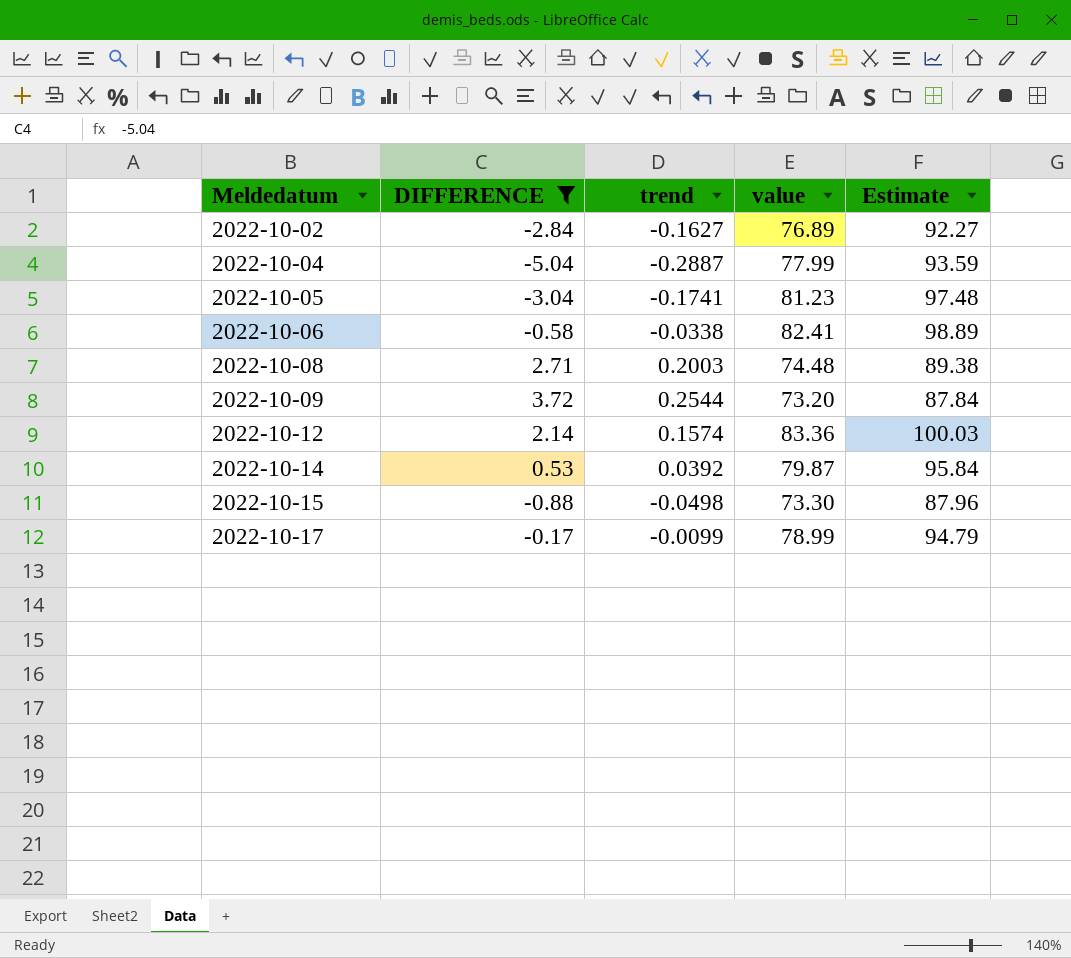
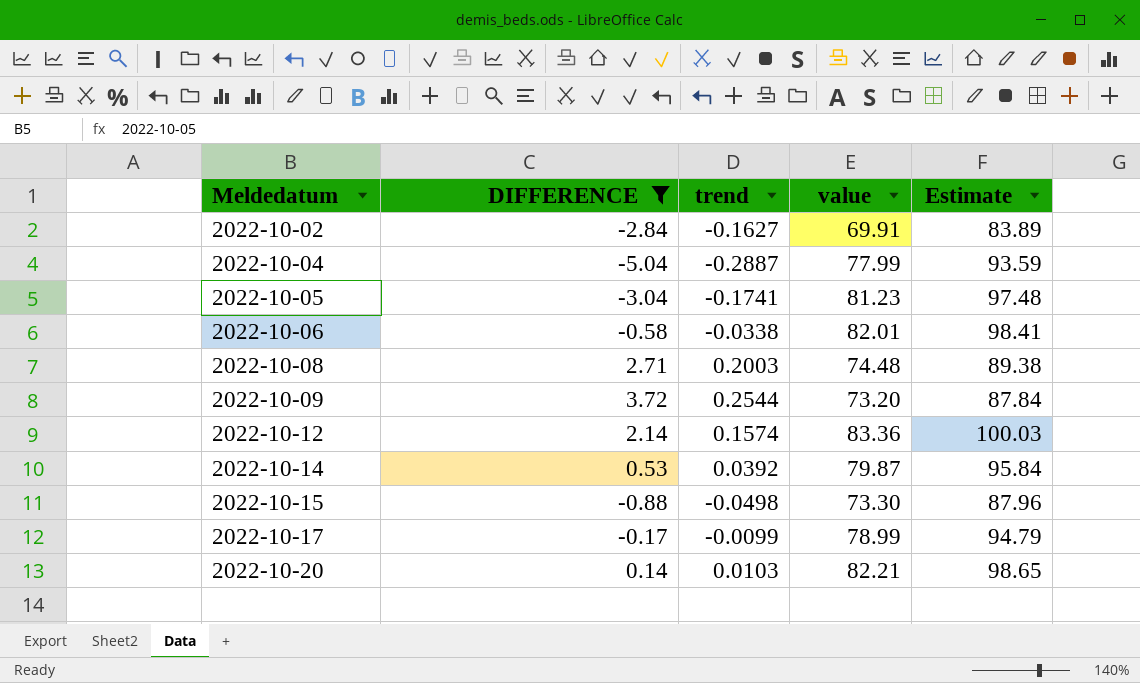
2022-10-02 | value: 76.89 -> 69.91
2022-10-02 | Estimate: 92.27 -> 83.89
2022-10-06 | value: 82.41 -> 82.01
2022-10-06 | Estimate: 98.89 -> 98.41
row 2022-10-20: none -> 0.14 | 0.0103 | 82.21 | 98.65

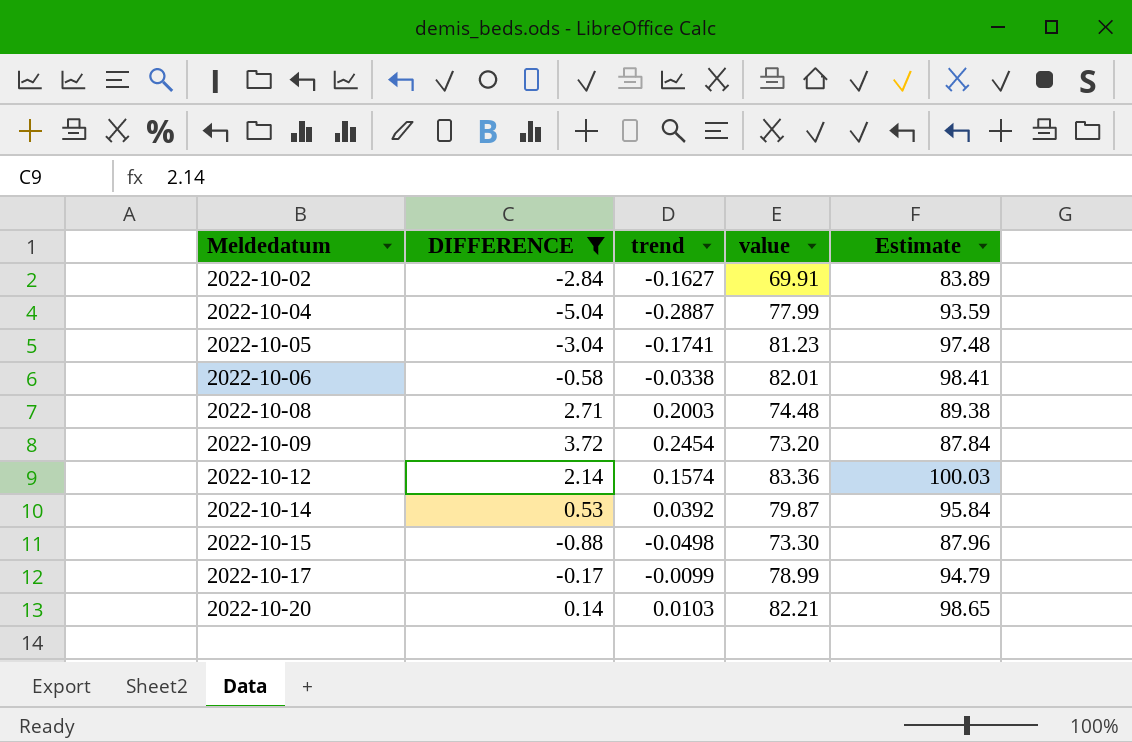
2022-10-09 | trend: 0.2544 -> 0.2454

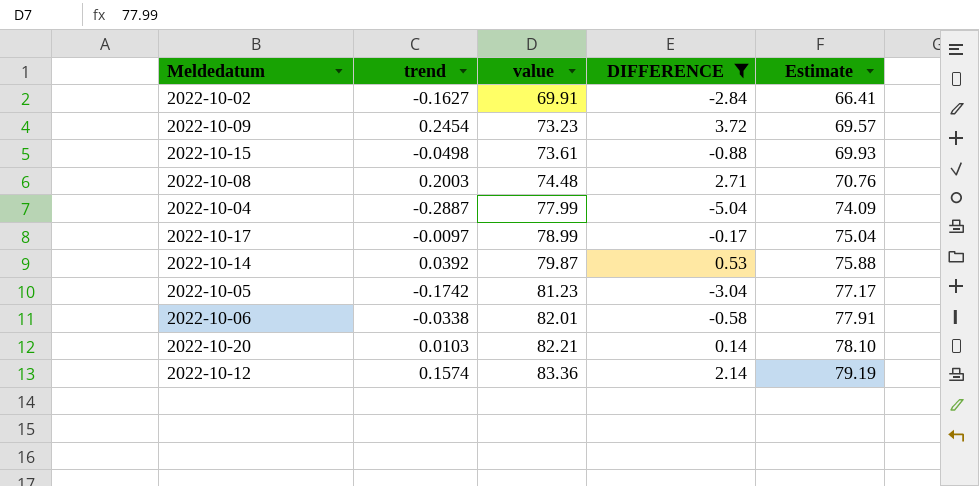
row order: Meldedatum ascending -> value ascending
column DIFFERENCE | position: 2 -> 4
column Estimate | formula: [value] * 1.2 -> [value] * 0.95
2022-10-09 | value: 73.20 -> 73.23
2022-10-15 | value: 73.30 -> 73.61
2022-10-17 | trend: -0.0099 -> -0.0097
2022-10-05 | trend: -0.1741 -> -0.1742

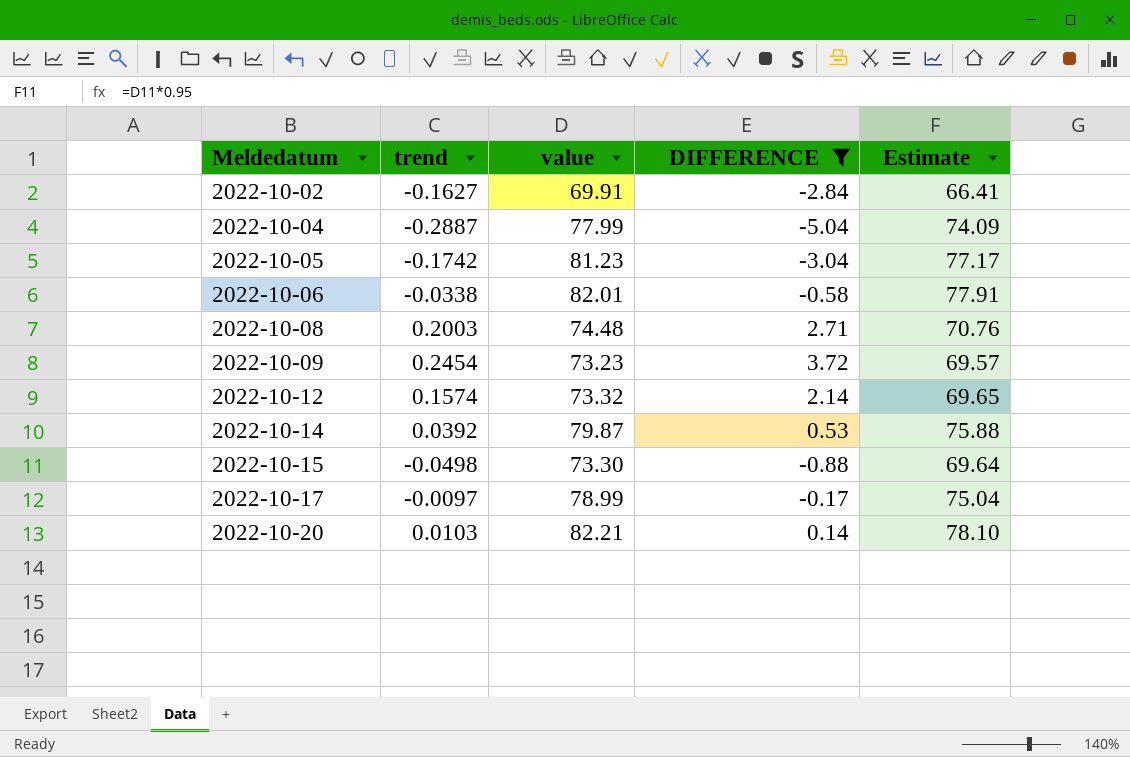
row order: value ascending -> Meldedatum ascending
2022-10-12 | value: 83.36 -> 73.32
2022-10-12 | Estimate: 79.19 -> 69.65
2022-10-15 | value: 73.61 -> 73.30
2022-10-15 | Estimate: 69.93 -> 69.64

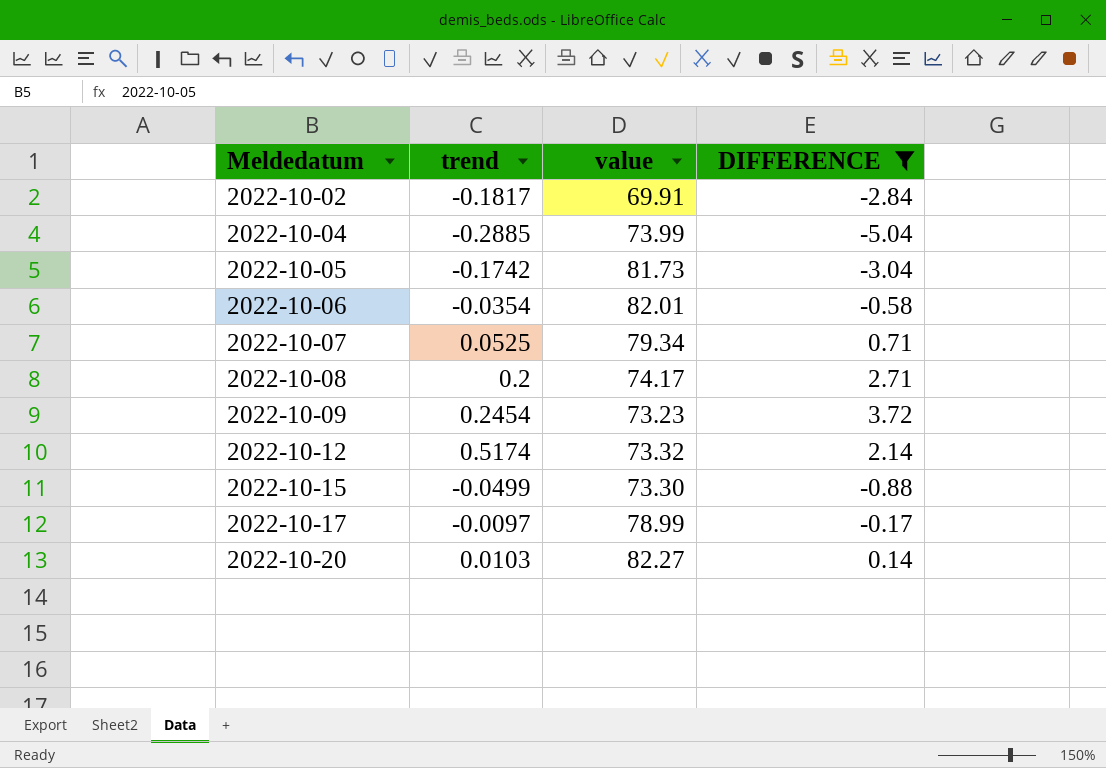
column Estimate | formula: [value] * 0.95 -> none
row 2022-10-14: 0.0392 | 79.87 | 0.53 | 75.88 -> none
2022-10-02 | trend: -0.1627 -> -0.1817
2022-10-04 | trend: -0.2887 -> -0.2885
2022-10-04 | value: 77.99 -> 73.99
2022-10-05 | value: 81.23 -> 81.73
2022-10-06 | trend: -0.0338 -> -0.0354
row 2022-10-07: none -> 0.0525 | 79.34 | 0.71
2022-10-08 | trend: 0.2003 -> 0.2
2022-10-08 | value: 74.48 -> 74.17
2022-10-12 | trend: 0.1574 -> 0.5174
2022-10-15 | trend: -0.0498 -> -0.0499
2022-10-20 | value: 82.21 -> 82.27

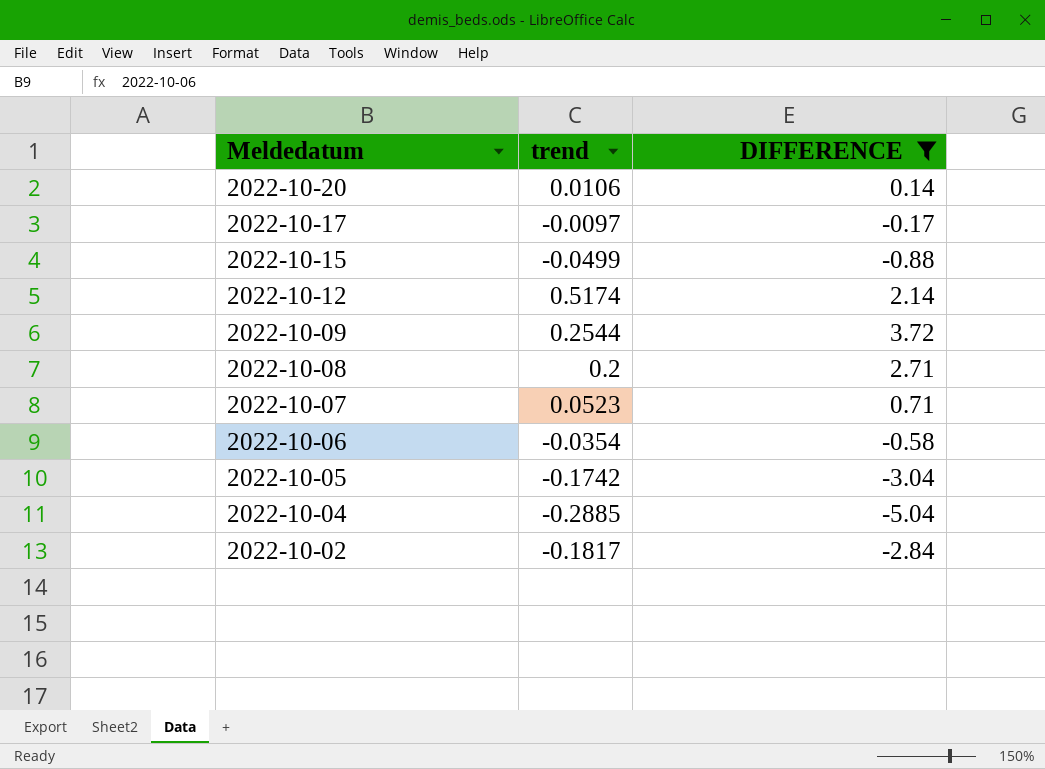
row order: Meldedatum ascending -> Meldedatum descending
column value | position: 3 -> none
2022-10-20 | trend: 0.0103 -> 0.0106
2022-10-09 | trend: 0.2454 -> 0.2544
2022-10-07 | trend: 0.0525 -> 0.0523

